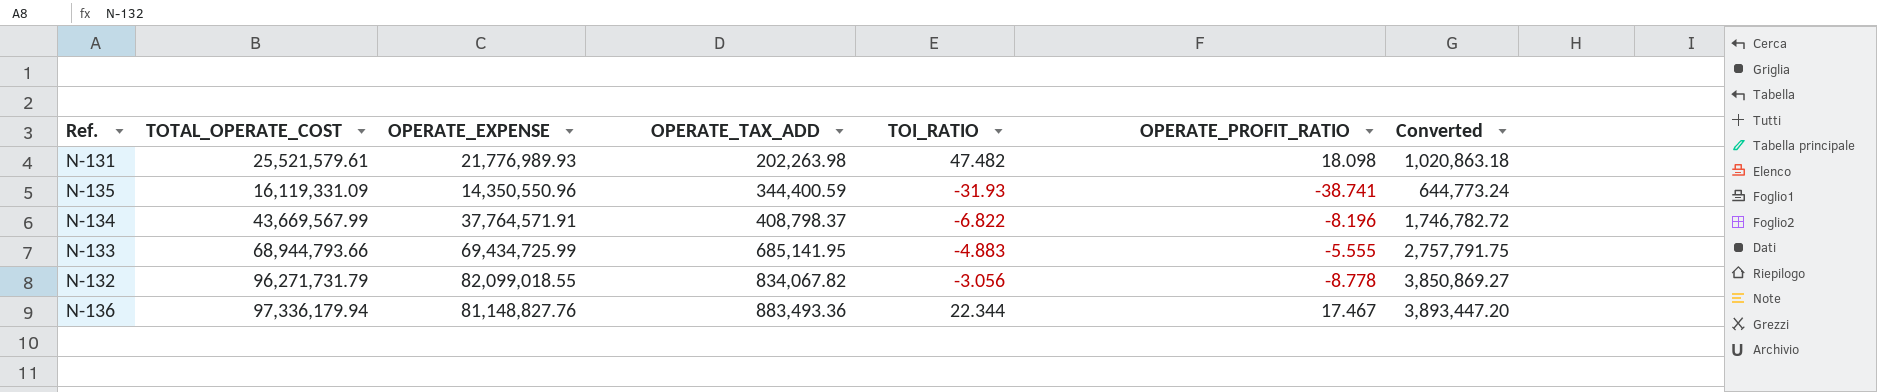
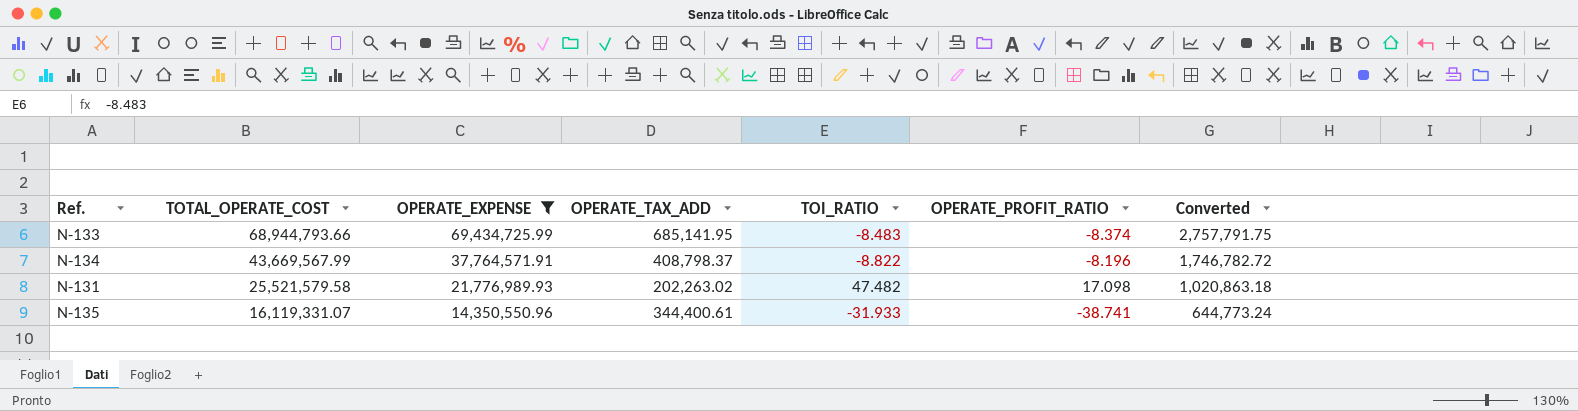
filter: none -> OPERATE_EXPENSE <= 69,434,725.99
row order: OPERATE_TAX_ADD ascending -> TOTAL_OPERATE_COST descending
N-133 | TOI_RATIO: -4.883 -> -8.483
N-133 | OPERATE_PROFIT_RATIO: -5.555 -> -8.374
N-134 | TOI_RATIO: -6.822 -> -8.822
N-131 | TOTAL_OPERATE_COST: 25,521,579.61 -> 25,521,579.58
N-131 | OPERATE_TAX_ADD: 202,263.98 -> 202,263.02
N-131 | OPERATE_PROFIT_RATIO: 18.098 -> 17.098
N-135 | TOTAL_OPERATE_COST: 16,119,331.09 -> 16,119,331.07
N-135 | OPERATE_TAX_ADD: 344,400.59 -> 344,400.61
N-135 | TOI_RATIO: -31.93 -> -31.933

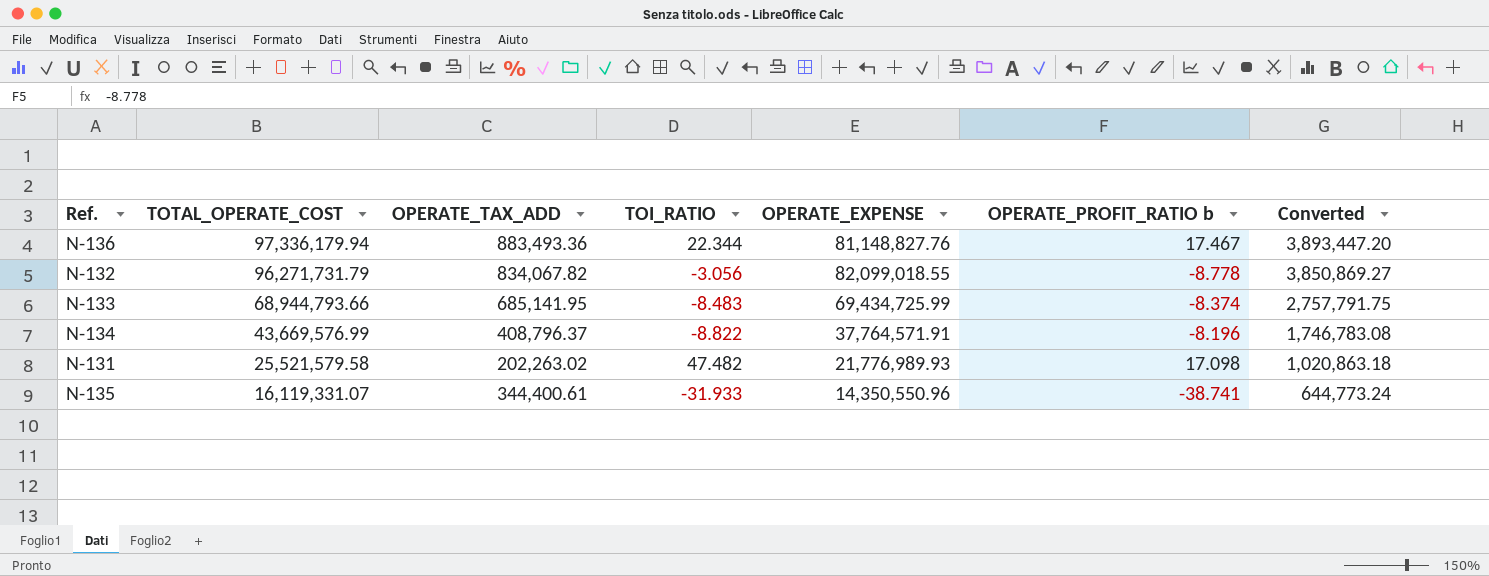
filter: OPERATE_EXPENSE <= 69,434,725.99 -> none
column OPERATE_EXPENSE | position: 3 -> 5
column name: OPERATE_PROFIT_RATIO -> OPERATE_PROFIT_RATIO b
N-134 | TOTAL_OPERATE_COST: 43,669,567.99 -> 43,669,576.99
N-134 | OPERATE_TAX_ADD: 408,798.37 -> 408,796.37
N-134 | Converted: 1,746,782.72 -> 1,746,783.08

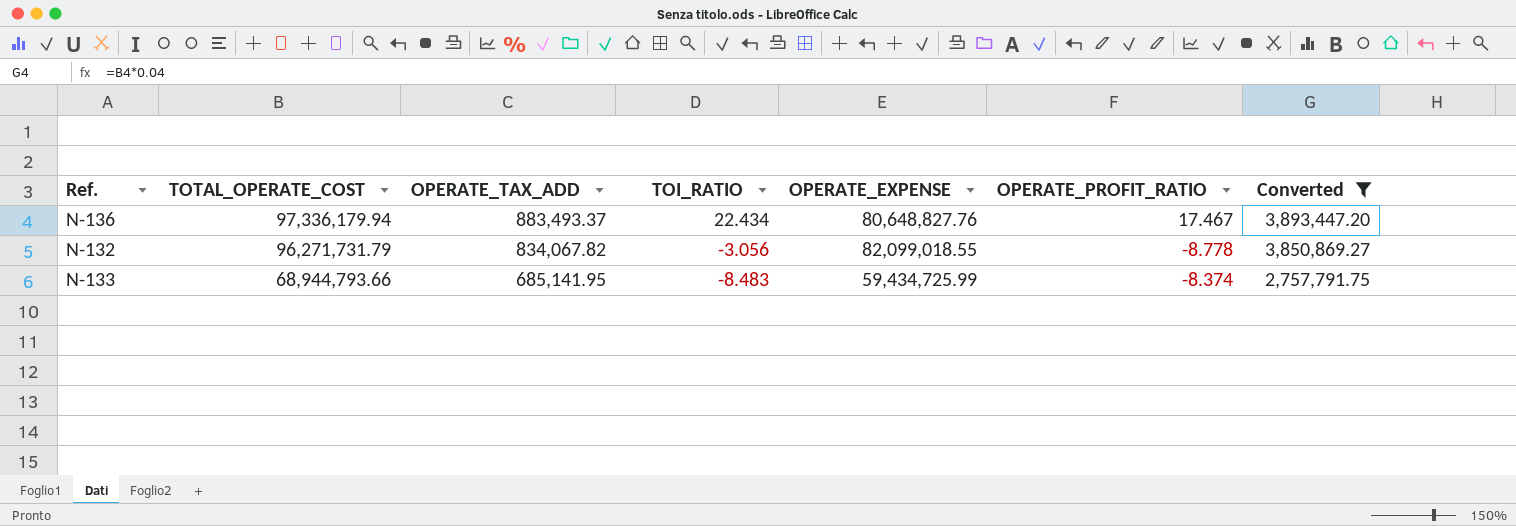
filter: none -> Converted >= 2,757,791.75
column name: OPERATE_PROFIT_RATIO b -> OPERATE_PROFIT_RATIO
N-136 | OPERATE_TAX_ADD: 883,493.36 -> 883,493.37
N-136 | TOI_RATIO: 22.344 -> 22.434
N-136 | OPERATE_EXPENSE: 81,148,827.76 -> 80,648,827.76
N-133 | OPERATE_EXPENSE: 69,434,725.99 -> 59,434,725.99

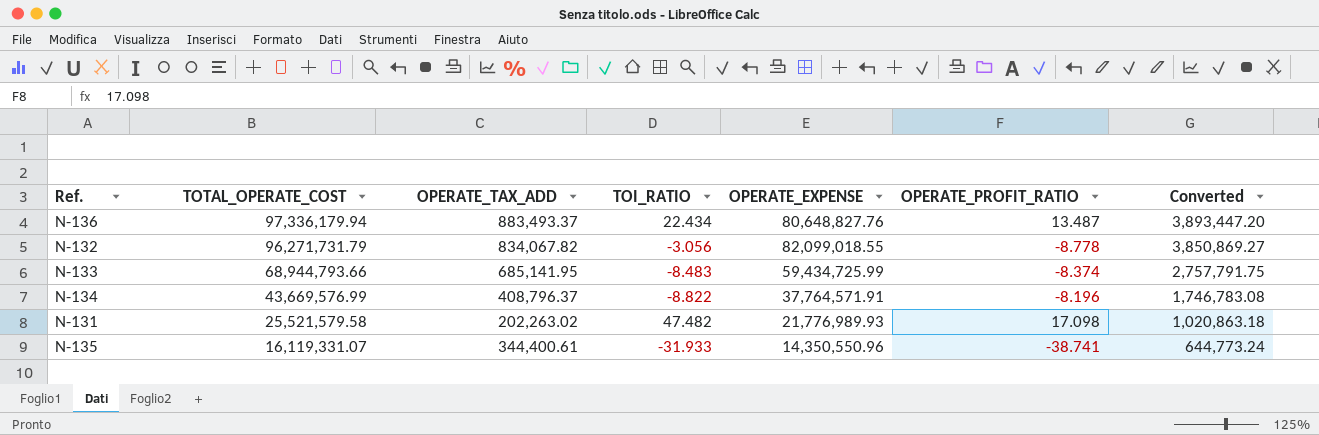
filter: Converted >= 2,757,791.75 -> none
N-136 | OPERATE_PROFIT_RATIO: 17.467 -> 13.487

